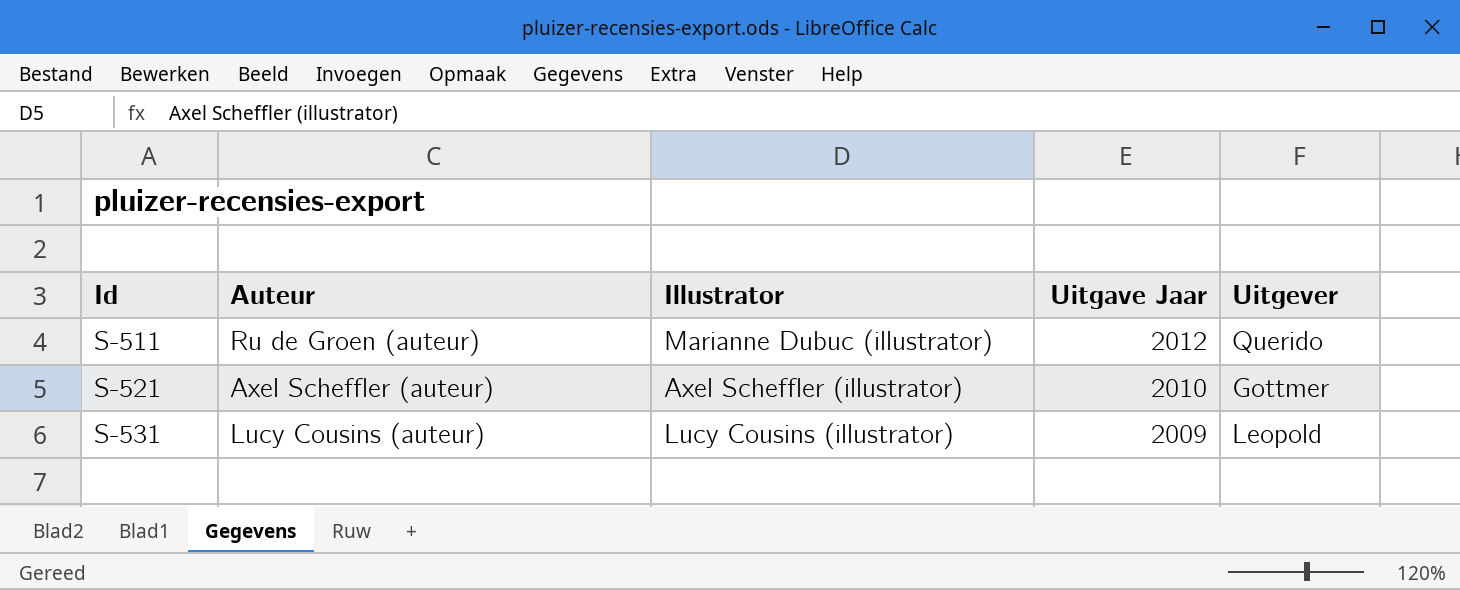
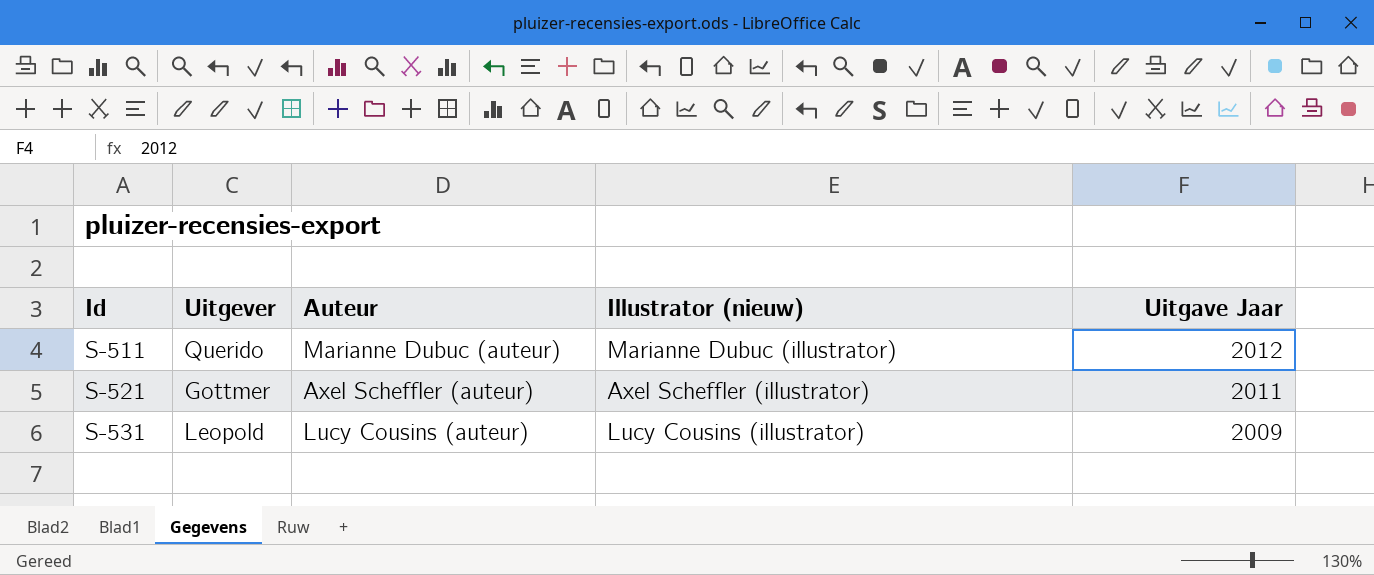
column Uitgever | position: 5 -> 2
column name: Illustrator -> Illustrator (nieuw)
S-511 | Auteur: Ru de Groen (auteur) -> Marianne Dubuc (auteur)
S-521 | Uitgave Jaar: 2010 -> 2011

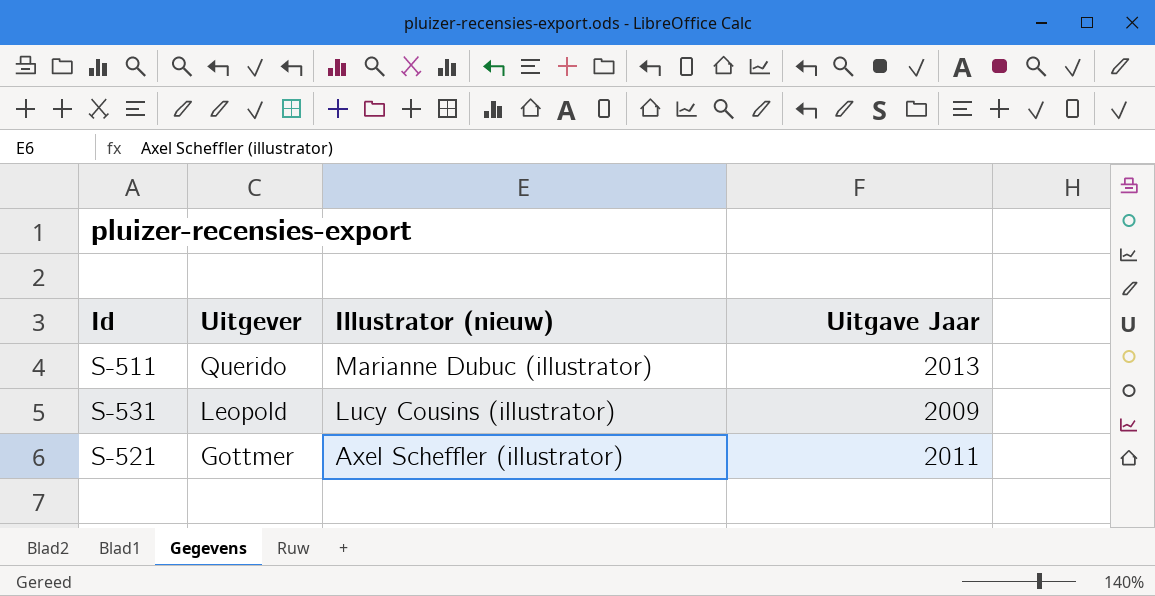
row order: Id ascending -> Uitgever descending
column Auteur | position: 3 -> none
S-511 | Uitgave Jaar: 2012 -> 2013

